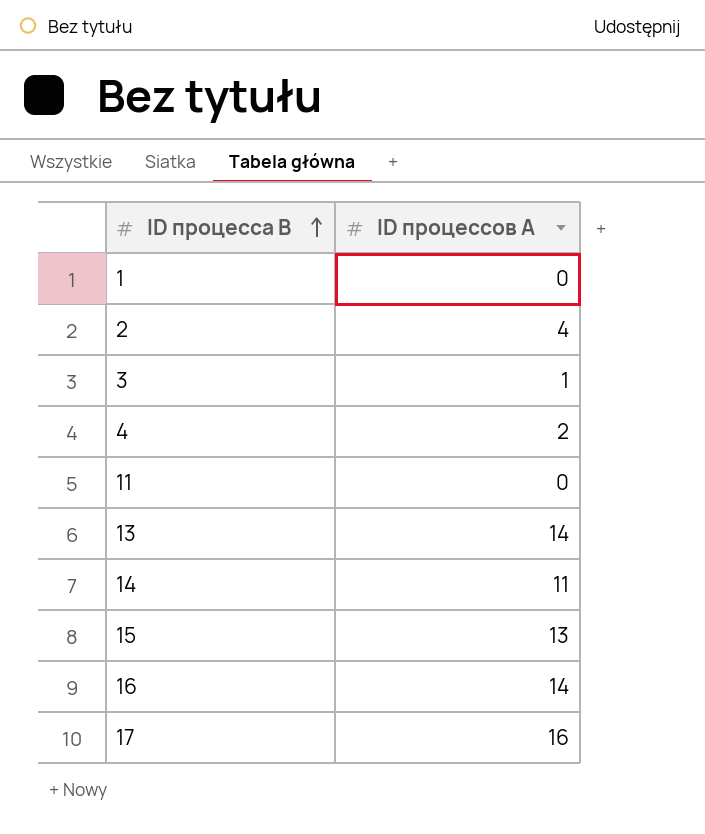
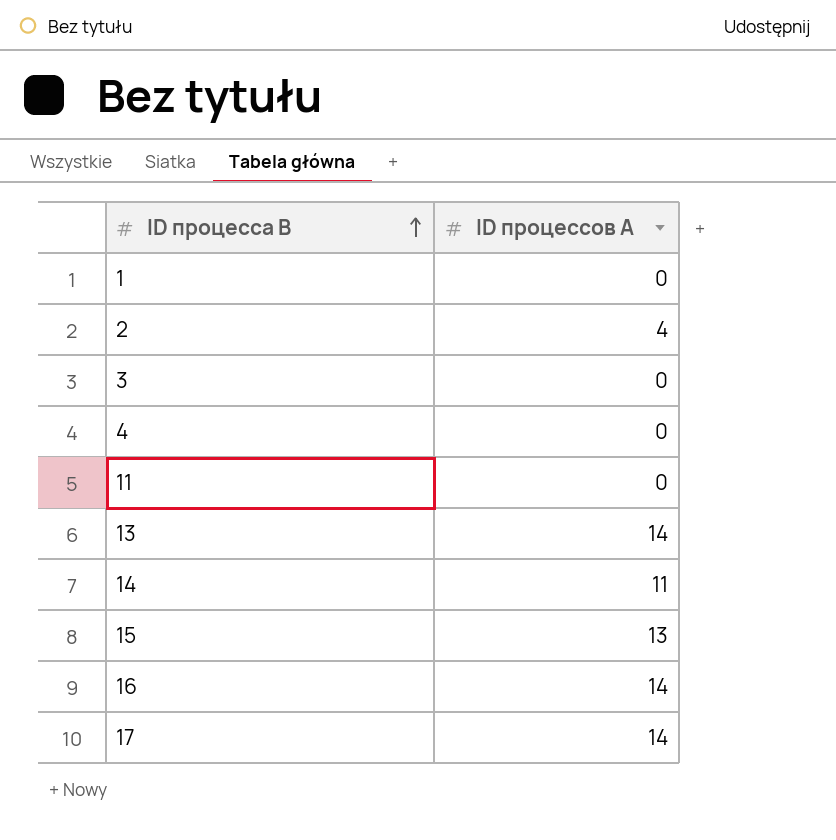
3 | ID процессов A: 1 -> 0
4 | ID процессов A: 2 -> 0
17 | ID процессов A: 16 -> 14

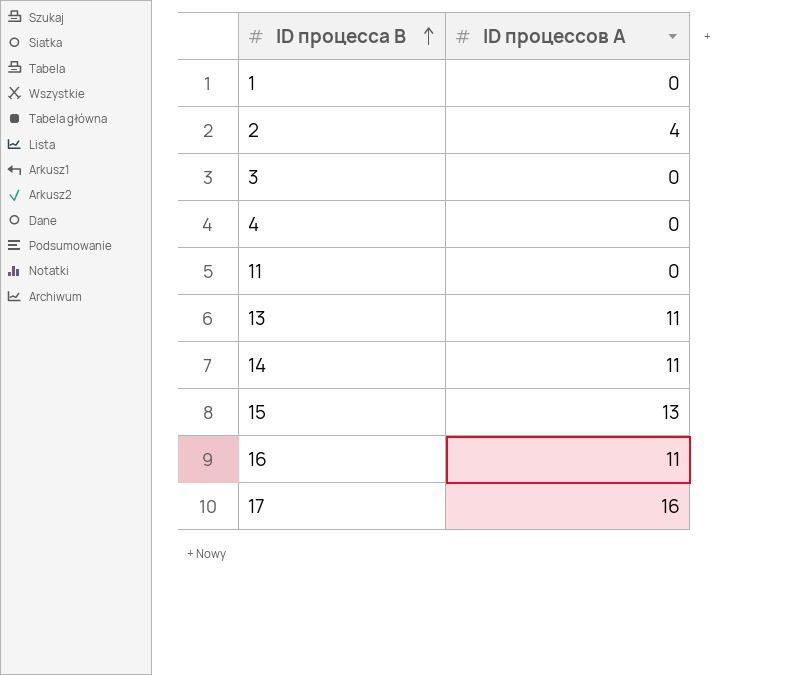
13 | ID процессов A: 14 -> 11
16 | ID процессов A: 14 -> 11
17 | ID процессов A: 14 -> 16

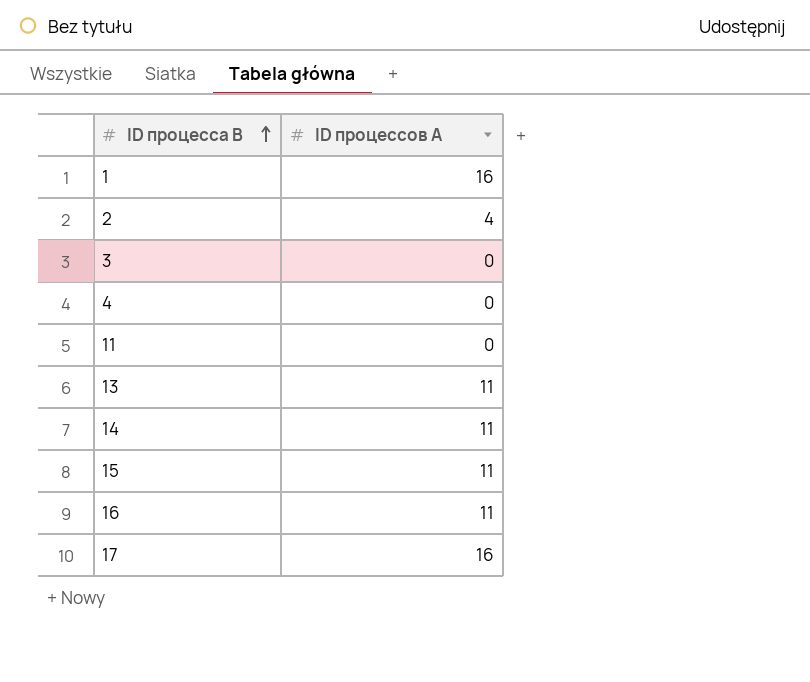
1 | ID процессов A: 0 -> 16
15 | ID процессов A: 13 -> 11

